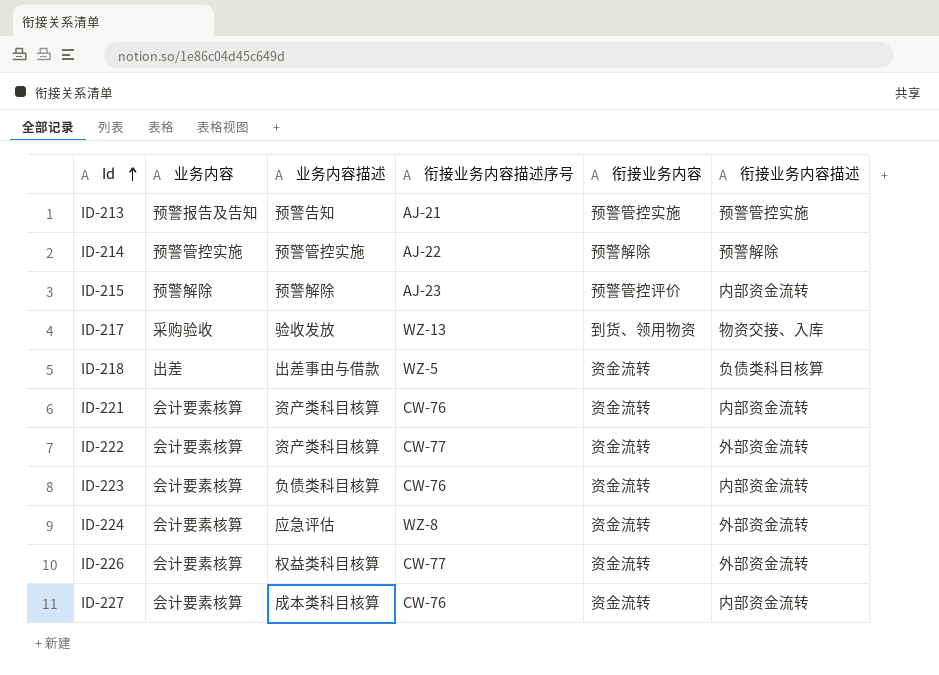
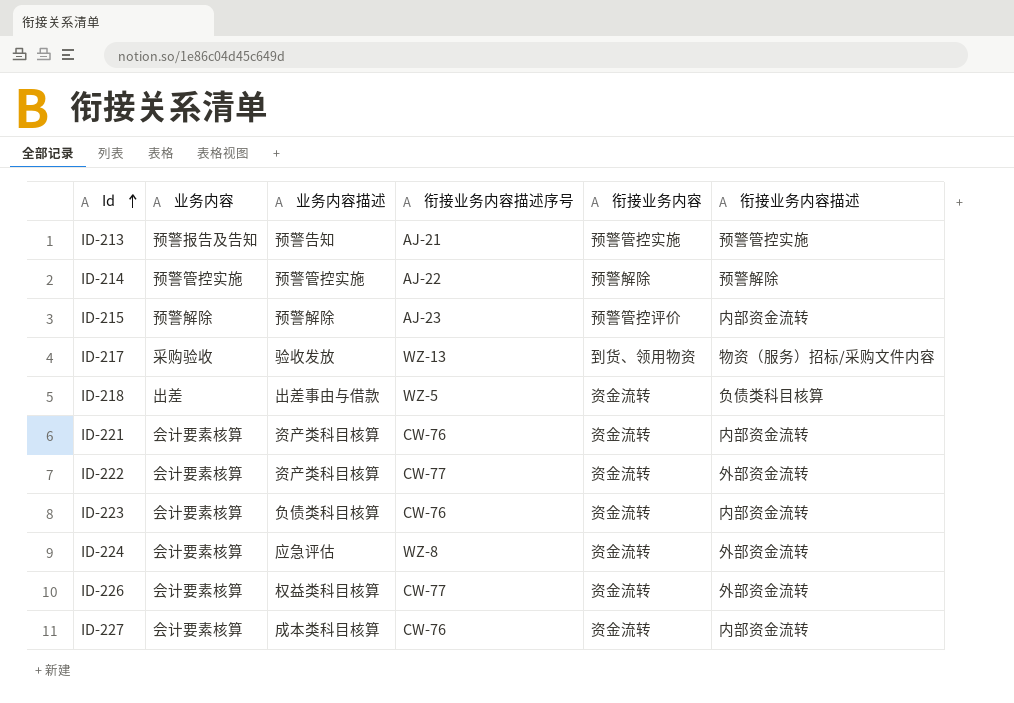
ID-217 | 衔接业务内容描述: 物资交接、入库 -> 物资（服务）招标/采购文件内容

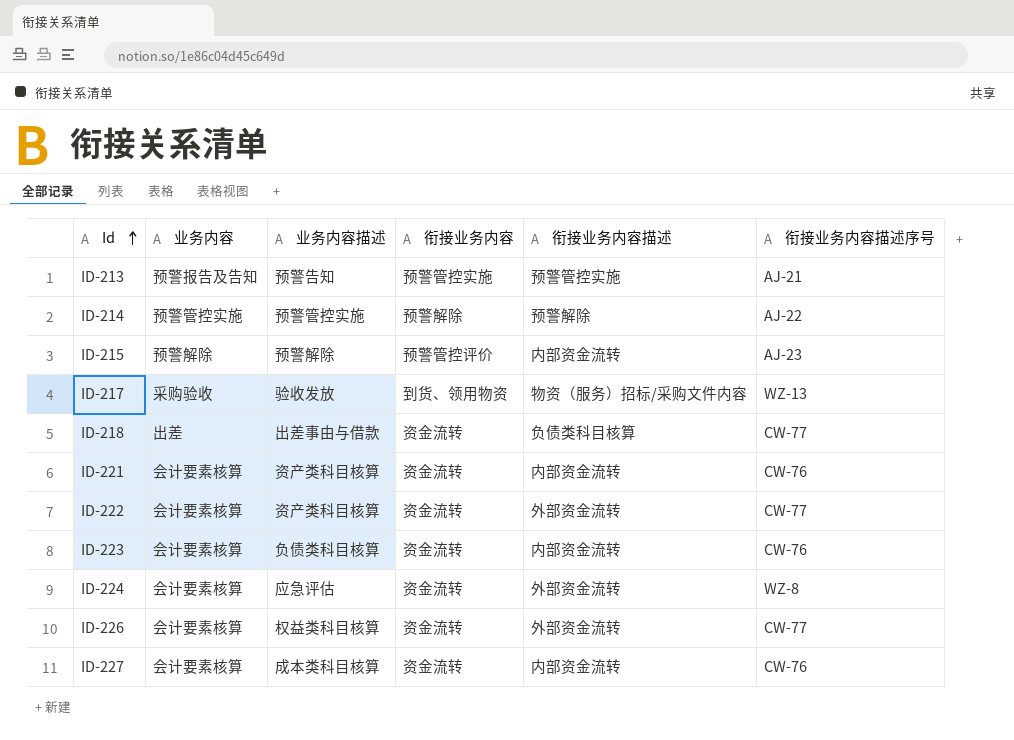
column 衔接业务内容描述序号 | position: 4 -> 6
ID-218 | 衔接业务内容描述序号: WZ-5 -> CW-77

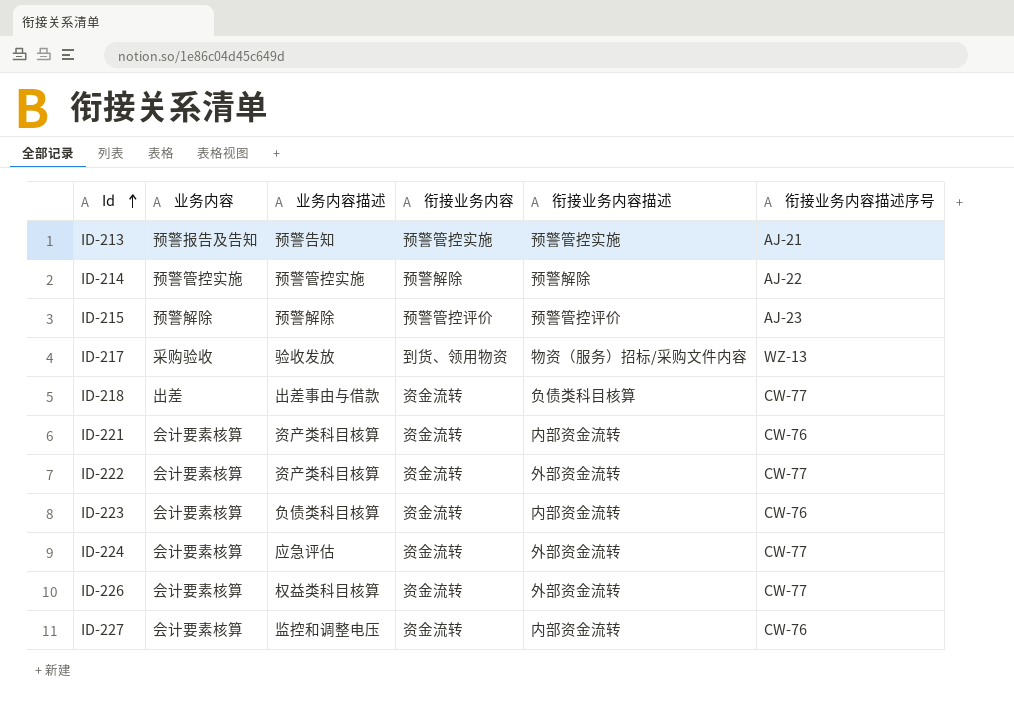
ID-215 | 衔接业务内容描述: 内部资金流转 -> 预警管控评价
ID-224 | 衔接业务内容描述序号: WZ-8 -> CW-77
ID-227 | 业务内容描述: 成本类科目核算 -> 监控和调整电压

